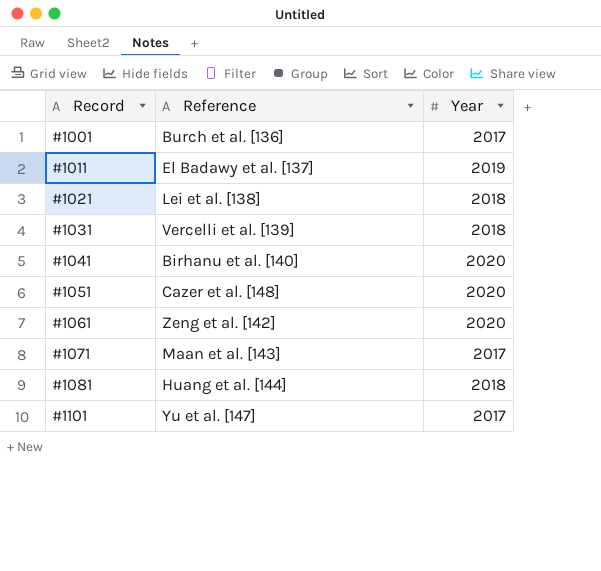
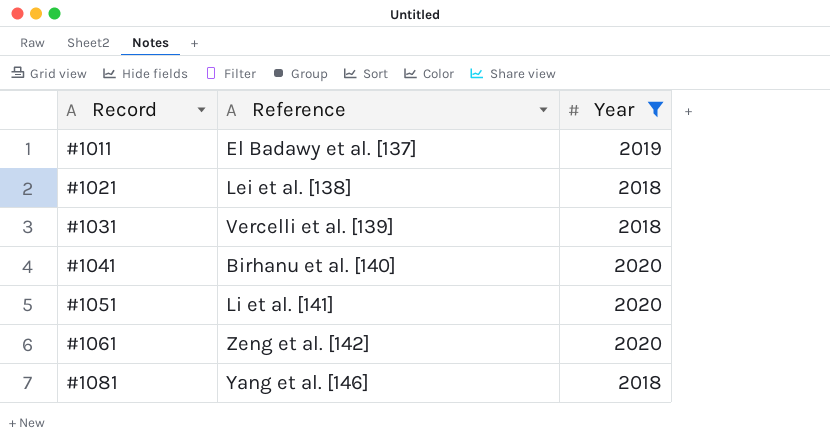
filter: none -> Year != 2017
#1051 | Reference: Cazer et al. [148] -> Li et al. [141]
#1081 | Reference: Huang et al. [144] -> Yang et al. [146]

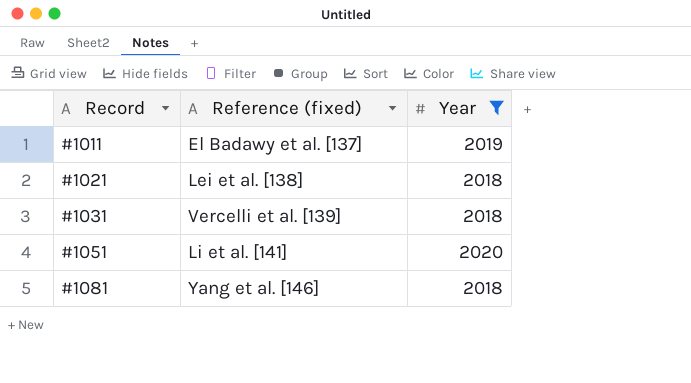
column name: Reference -> Reference (fixed)
row #1041: Birhanu et al. [140] | 2020 -> none
row #1061: Zeng et al. [142] | 2020 -> none

